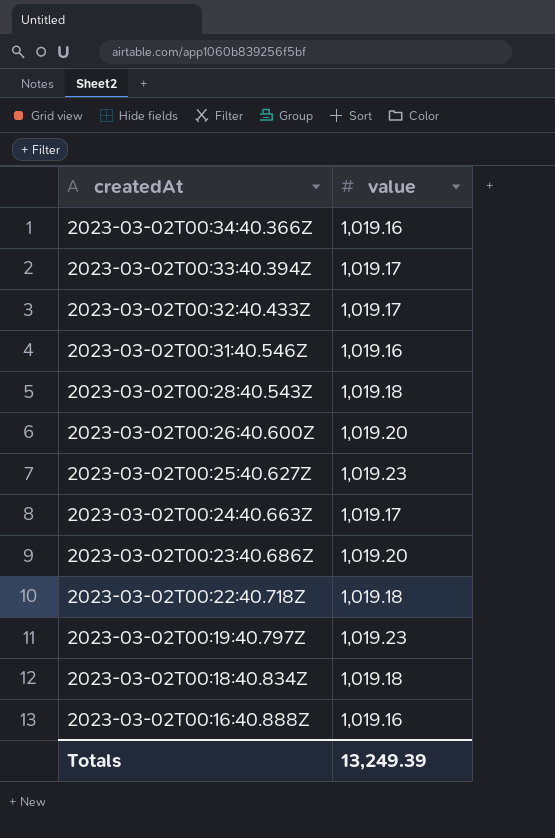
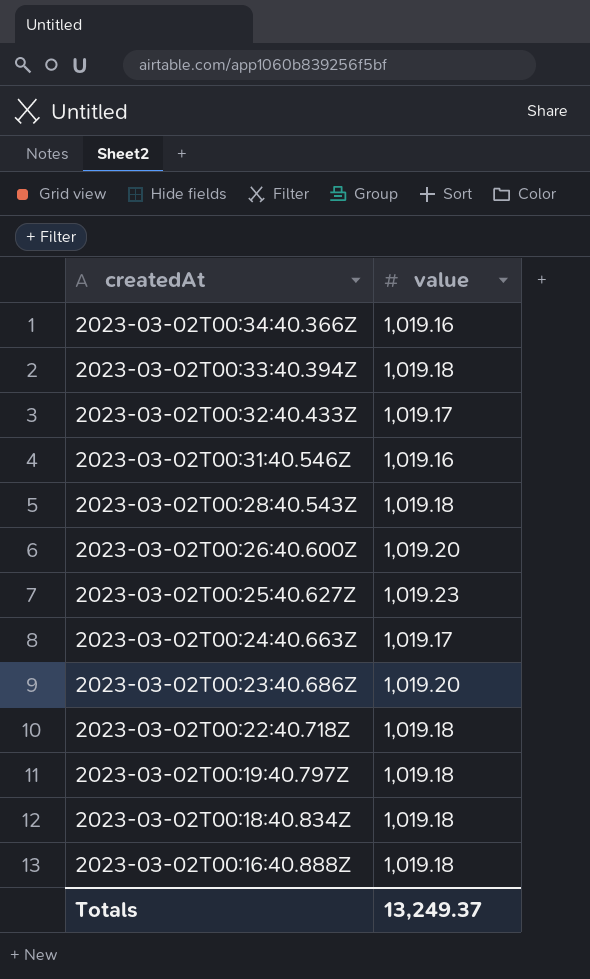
2023-03-02T00:33:40.394Z | value: 1,019.17 -> 1,019.18
2023-03-02T00:19:40.797Z | value: 1,019.23 -> 1,019.18
2023-03-02T00:16:40.888Z | value: 1,019.16 -> 1,019.18
Totals | value: 13,249.39 -> 13,249.37

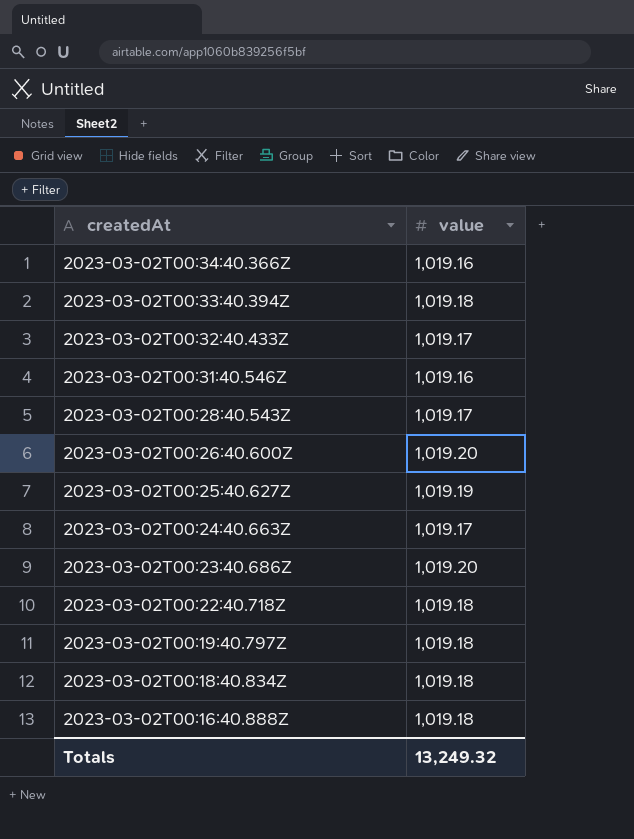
2023-03-02T00:28:40.543Z | value: 1,019.18 -> 1,019.17
2023-03-02T00:25:40.627Z | value: 1,019.23 -> 1,019.19
Totals | value: 13,249.37 -> 13,249.32

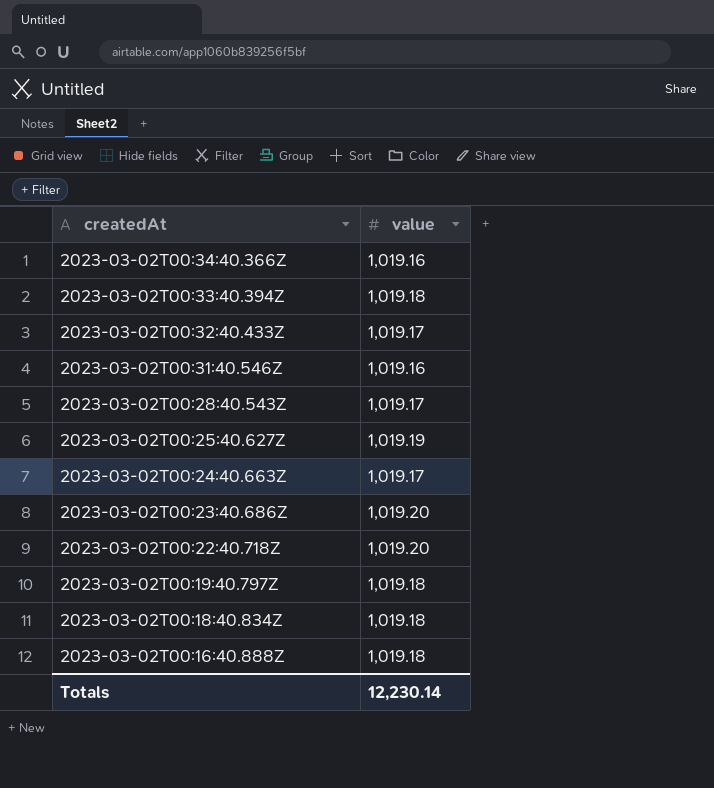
row 2023-03-02T00:26:40.600Z: 1,019.20 -> none
2023-03-02T00:22:40.718Z | value: 1,019.18 -> 1,019.20
Totals | value: 13,249.32 -> 12,230.14

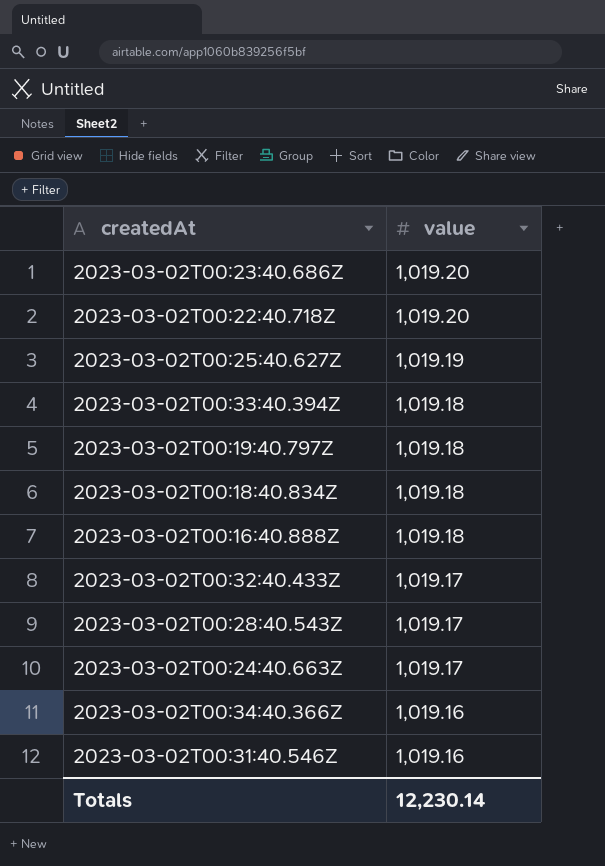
row order: createdAt descending -> value descending

